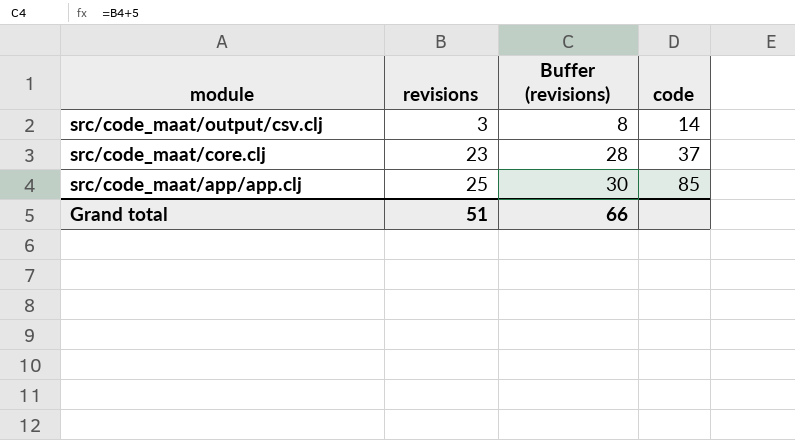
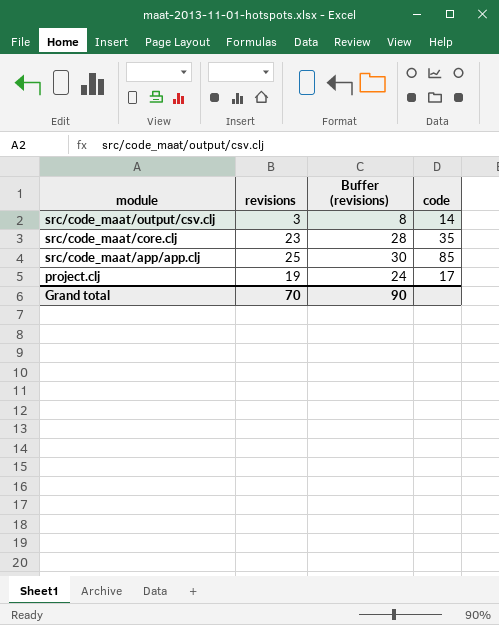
src/code_maat/core.clj | code: 37 -> 35
row project.clj: none -> 19 | 24 | 17
Grand total | revisions: 51 -> 70
Grand total | Buffer (revisions): 66 -> 90

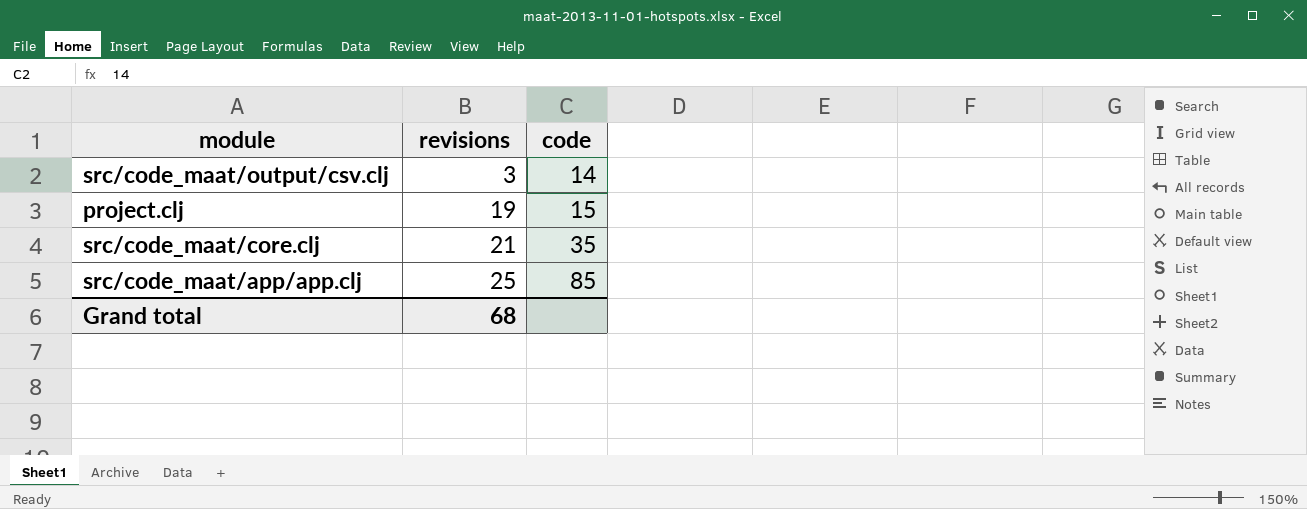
row order: module descending -> revisions ascending
column Buffer (revisions) | formula: [revisions] + 5 -> none
project.clj | code: 17 -> 15
src/code_maat/core.clj | revisions: 23 -> 21
Grand total | revisions: 70 -> 68

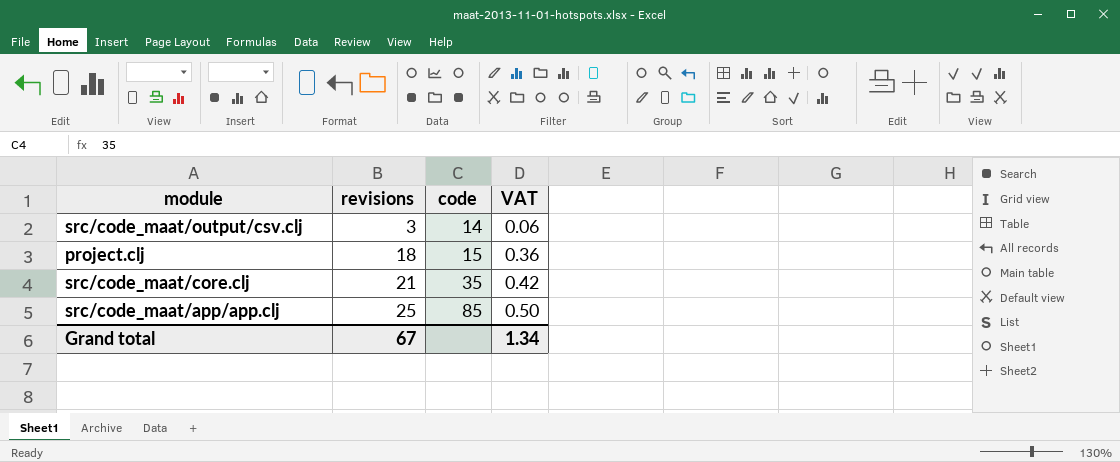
column VAT | formula: none -> [revisions] * 0.02
project.clj | revisions: 19 -> 18
Grand total | revisions: 68 -> 67

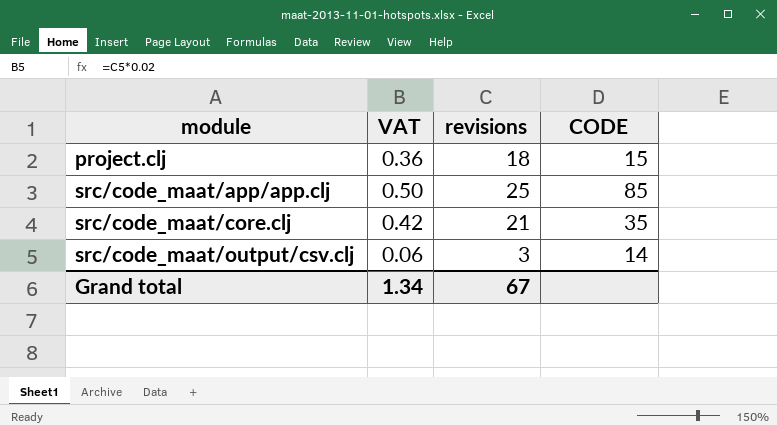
row order: revisions ascending -> module ascending
column VAT | position: 4 -> 2
column name: code -> CODE

